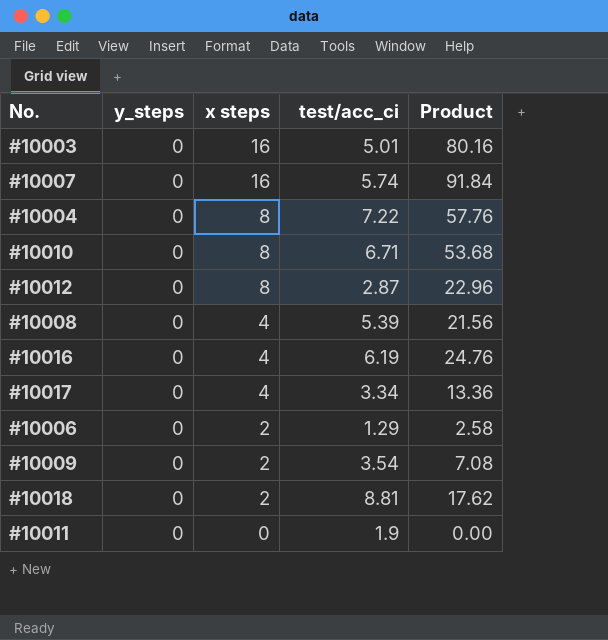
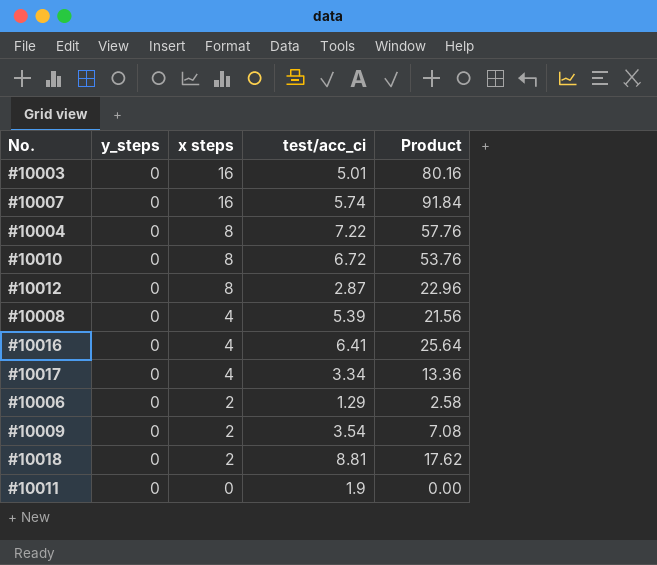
#10010 | test/acc_ci: 6.71 -> 6.72
#10010 | Product: 53.68 -> 53.76
#10016 | test/acc_ci: 6.19 -> 6.41
#10016 | Product: 24.76 -> 25.64

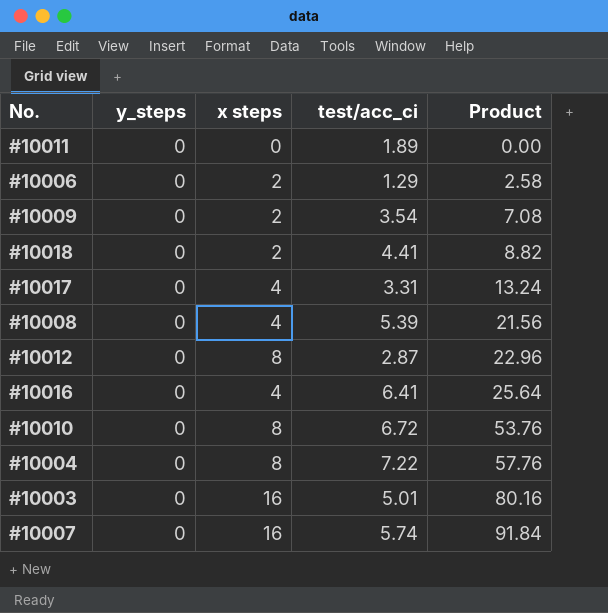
row order: x steps descending -> Product ascending
#10011 | test/acc_ci: 1.9 -> 1.89
#10018 | test/acc_ci: 8.81 -> 4.41
#10018 | Product: 17.62 -> 8.82
#10017 | test/acc_ci: 3.34 -> 3.31
#10017 | Product: 13.36 -> 13.24

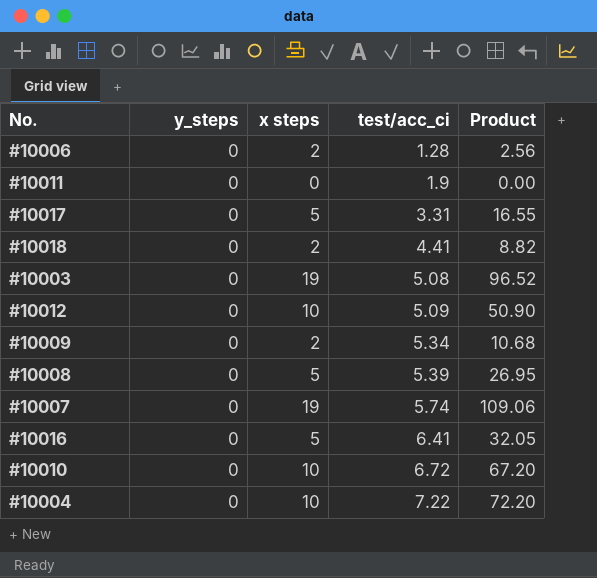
row order: Product ascending -> test/acc_ci ascending
#10006 | test/acc_ci: 1.29 -> 1.28
#10006 | Product: 2.58 -> 2.56
#10011 | test/acc_ci: 1.89 -> 1.9
#10017 | x steps: 4 -> 5
#10017 | Product: 13.24 -> 16.55
#10003 | x steps: 16 -> 19
#10003 | test/acc_ci: 5.01 -> 5.08
#10003 | Product: 80.16 -> 96.52
#10012 | x steps: 8 -> 10
#10012 | test/acc_ci: 2.87 -> 5.09
#10012 | Product: 22.96 -> 50.90
#10009 | test/acc_ci: 3.54 -> 5.34
#10009 | Product: 7.08 -> 10.68
#10008 | x steps: 4 -> 5
#10008 | Product: 21.56 -> 26.95
#10007 | x steps: 16 -> 19
#10007 | Product: 91.84 -> 109.06
#10016 | x steps: 4 -> 5
#10016 | Product: 25.64 -> 32.05
#10010 | x steps: 8 -> 10
#10010 | Product: 53.76 -> 67.20
#10004 | x steps: 8 -> 10
#10004 | Product: 57.76 -> 72.20

